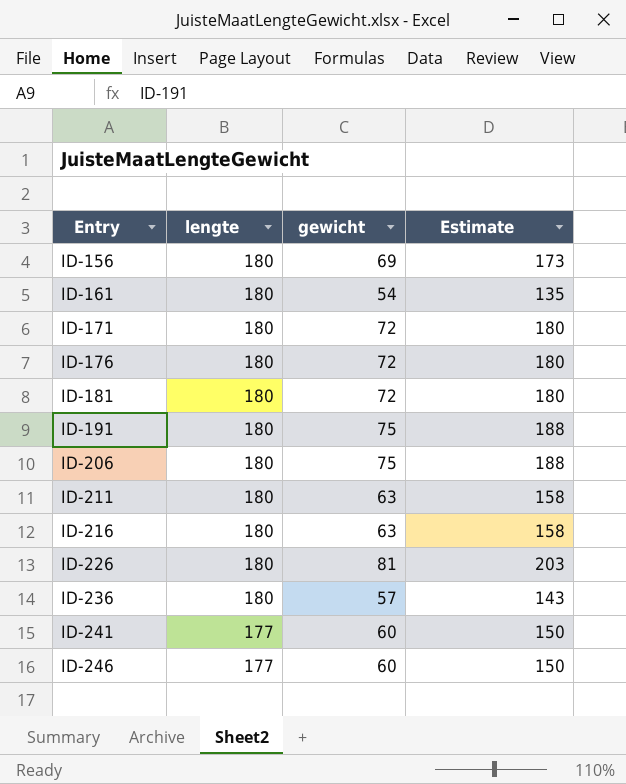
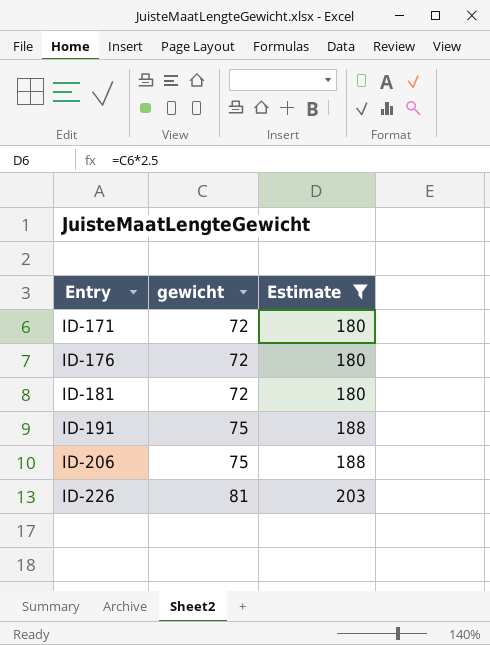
filter: none -> Estimate >= 180
column lengte | position: 2 -> none

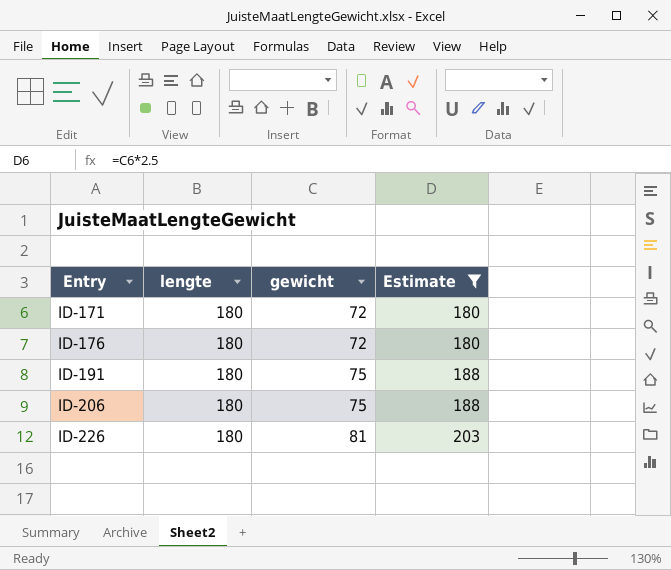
column lengte | position: none -> 2
row ID-181: 72 | 180 -> none

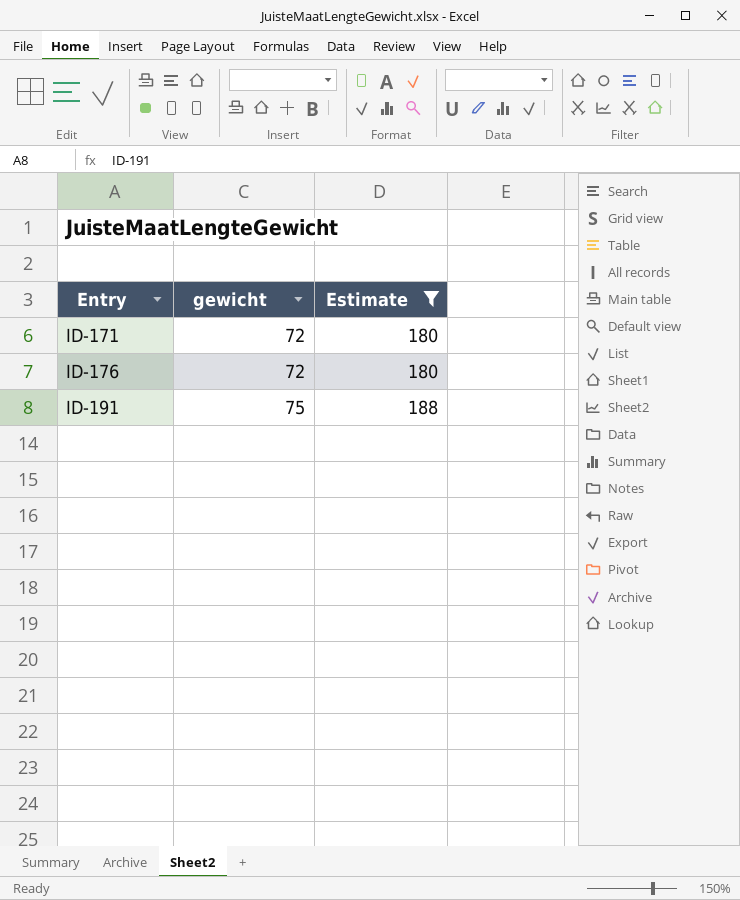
column lengte | position: 2 -> none
row ID-206: 180 | 75 | 188 -> none
row ID-226: 180 | 81 | 203 -> none

